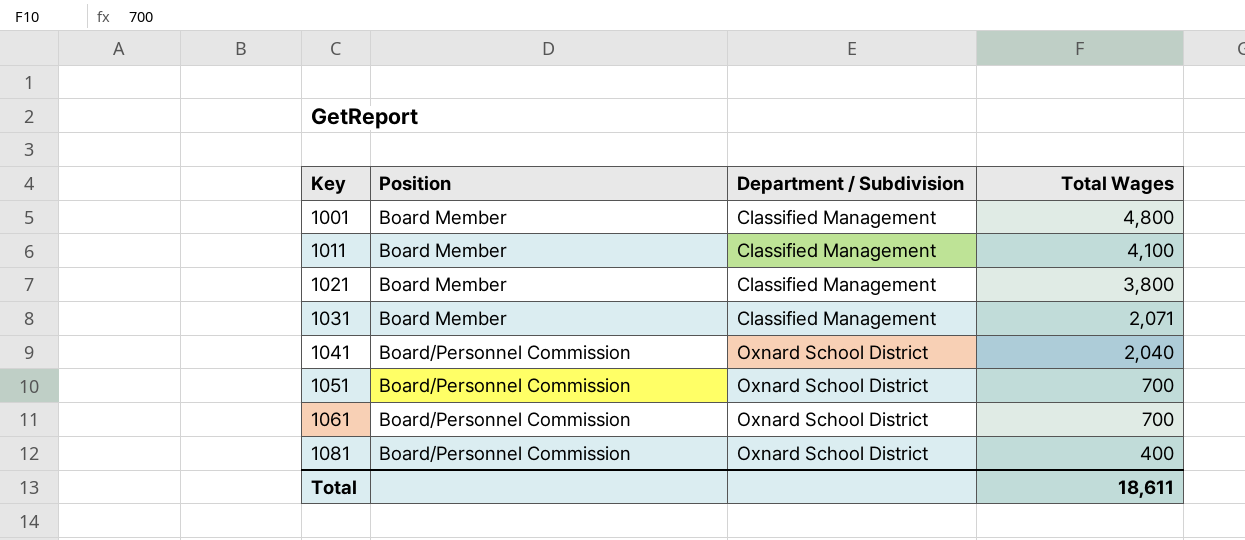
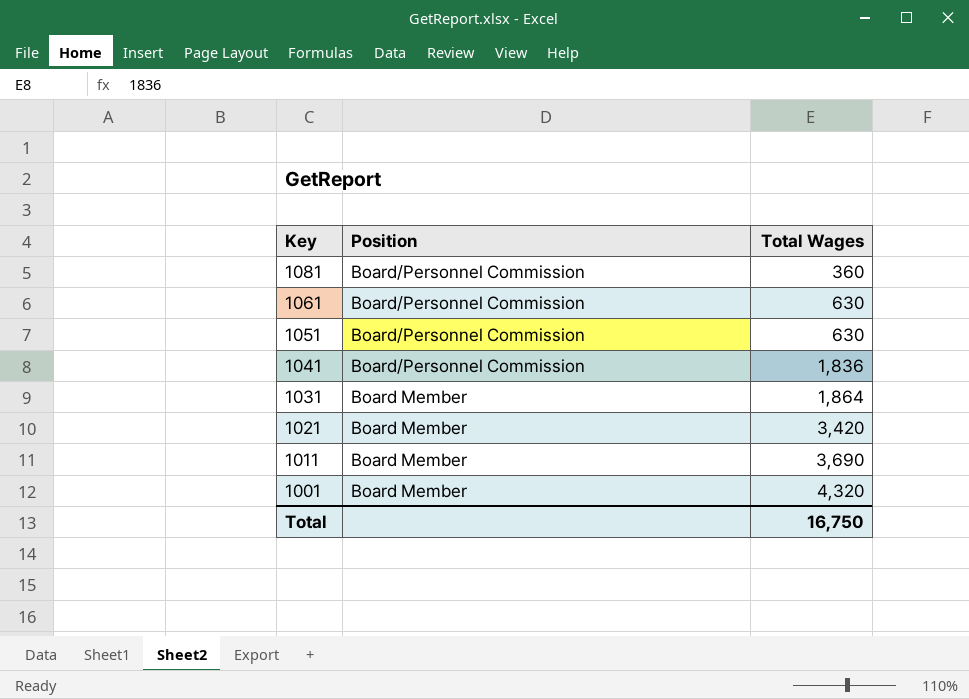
row order: Key ascending -> Key descending
column Department / Subdivision | position: 3 -> none
1081 | Total Wages: 400 -> 360
1061 | Total Wages: 700 -> 630
1051 | Total Wages: 700 -> 630
1041 | Total Wages: 2,040 -> 1,836
1031 | Total Wages: 2,071 -> 1,864
1021 | Total Wages: 3,800 -> 3,420
1011 | Total Wages: 4,100 -> 3,690
1001 | Total Wages: 4,800 -> 4,320
Total | Total Wages: 18,611 -> 16,750

